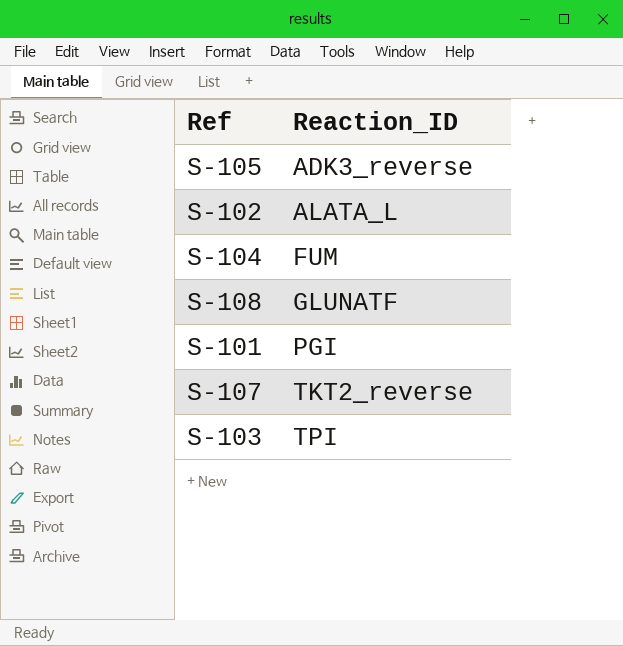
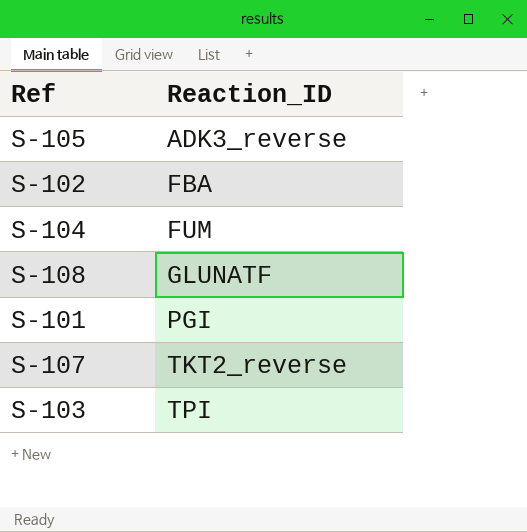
S-102 | Reaction_ID: ALATA_L -> FBA

